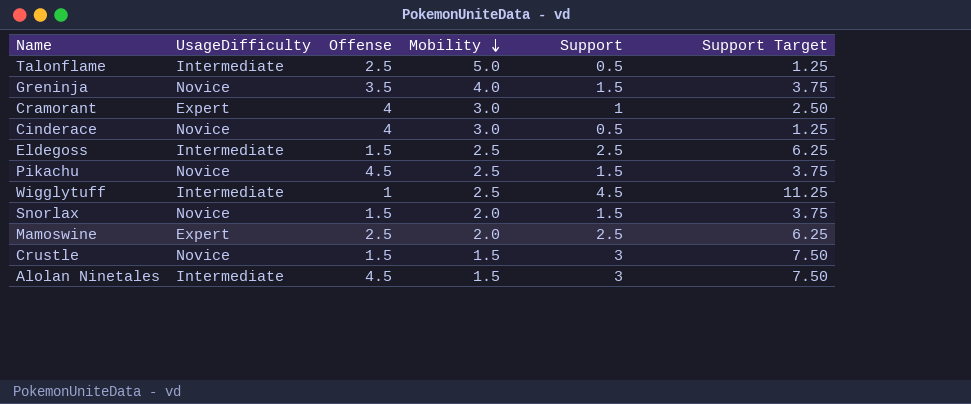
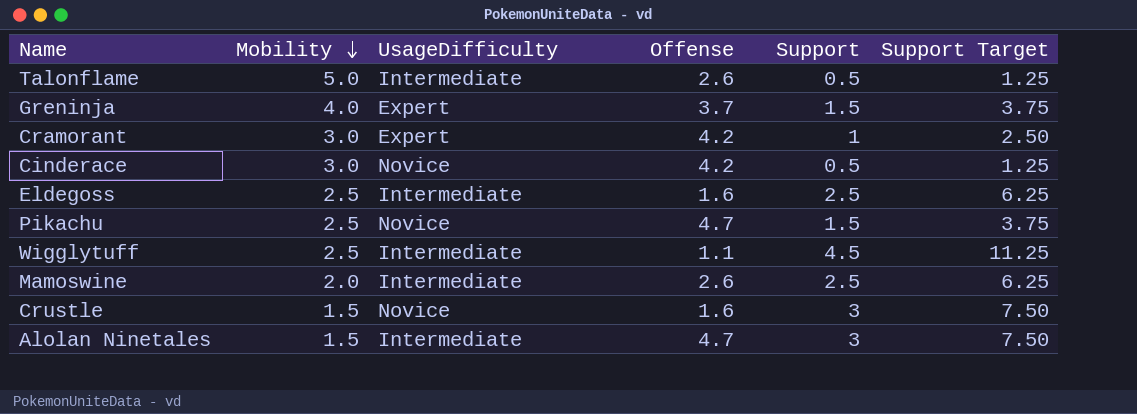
column Mobility | position: 4 -> 2
row Snorlax: Novice | 1.5 | 2.0 | 1.5 | 3.75 -> none
Talonflame | Offense: 2.5 -> 2.6
Greninja | UsageDifficulty: Novice -> Expert
Greninja | Offense: 3.5 -> 3.7
Cramorant | Offense: 4 -> 4.2
Cinderace | Offense: 4 -> 4.2
Eldegoss | Offense: 1.5 -> 1.6
Pikachu | Offense: 4.5 -> 4.7
Wigglytuff | Offense: 1 -> 1.1
Mamoswine | UsageDifficulty: Expert -> Intermediate
Mamoswine | Offense: 2.5 -> 2.6
Crustle | Offense: 1.5 -> 1.6
Alolan Ninetales | Offense: 4.5 -> 4.7

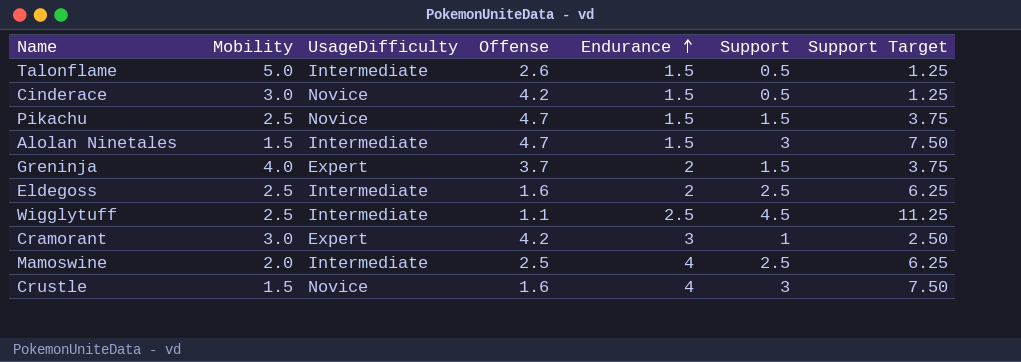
row order: Mobility descending -> Endurance ascending
column Endurance | position: none -> 5
Mamoswine | Offense: 2.6 -> 2.5

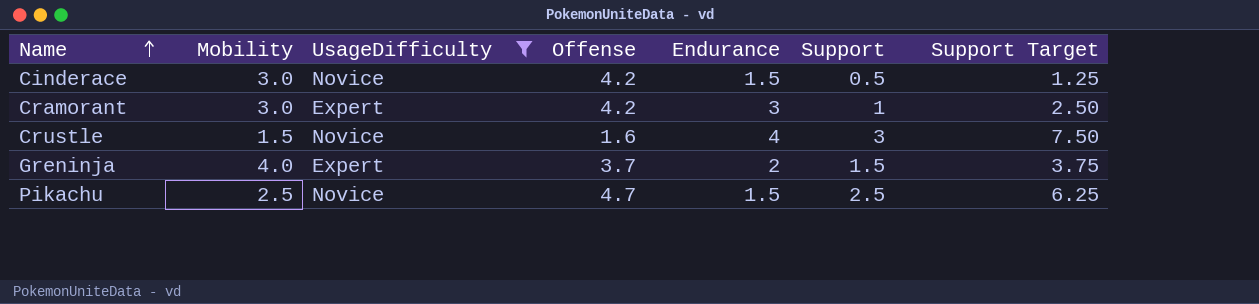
filter: none -> UsageDifficulty != Intermediate
row order: Endurance ascending -> Name ascending
Pikachu | Support: 1.5 -> 2.5
Pikachu | Support Target: 3.75 -> 6.25

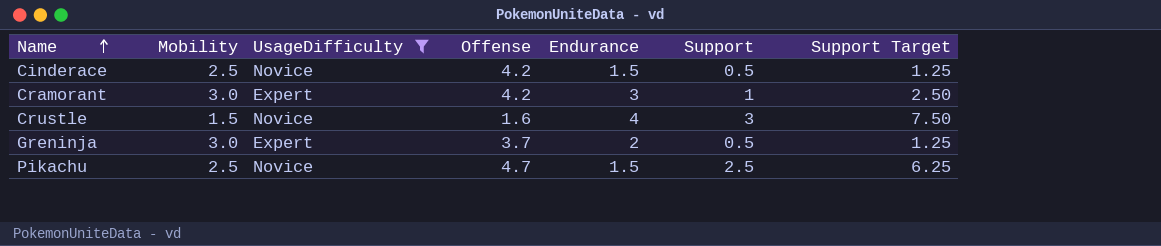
Cinderace | Mobility: 3.0 -> 2.5
Greninja | Mobility: 4.0 -> 3.0
Greninja | Support: 1.5 -> 0.5
Greninja | Support Target: 3.75 -> 1.25

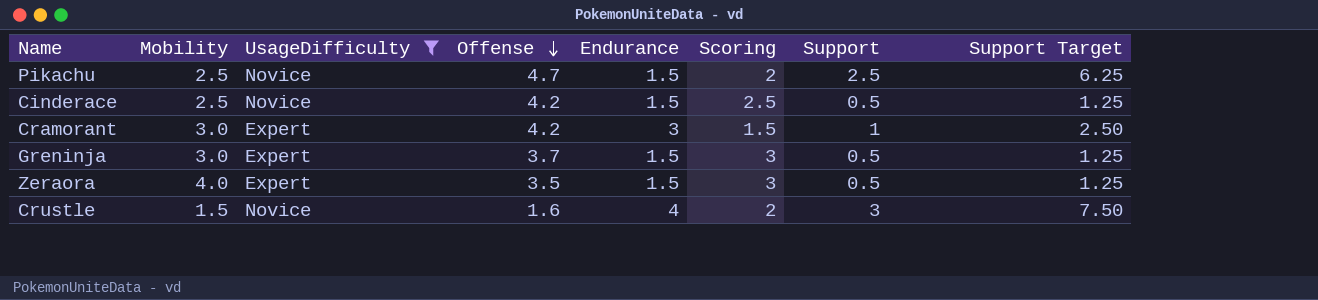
row order: Name ascending -> Offense descending
column Scoring | position: none -> 6
Greninja | Endurance: 2 -> 1.5
row Zeraora: none -> 4.0 | Expert | 3.5 | 1.5 | 3 | 0.5 | 1.25

